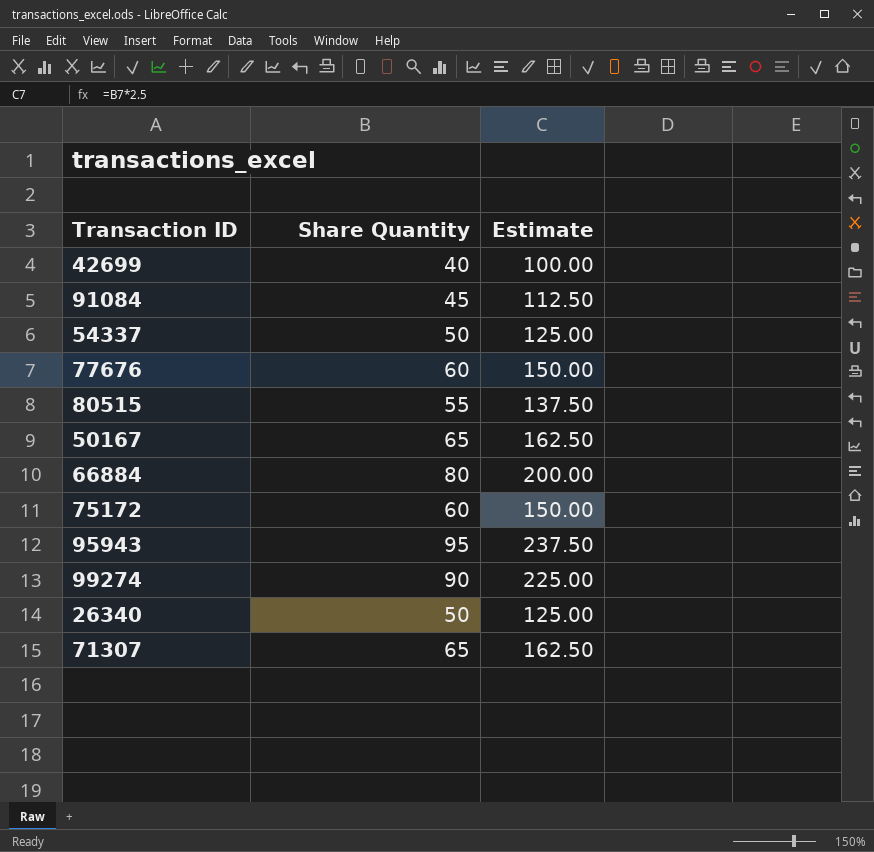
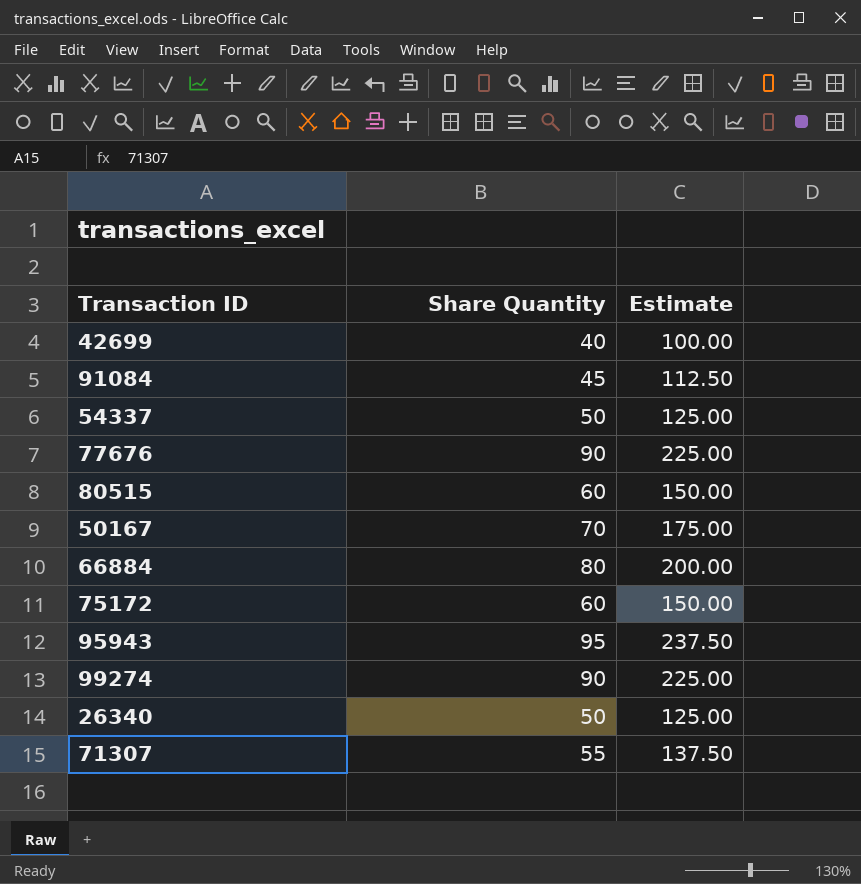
77676 | Share Quantity: 60 -> 90
77676 | Estimate: 150.00 -> 225.00
80515 | Share Quantity: 55 -> 60
80515 | Estimate: 137.50 -> 150.00
50167 | Share Quantity: 65 -> 70
50167 | Estimate: 162.50 -> 175.00
71307 | Share Quantity: 65 -> 55
71307 | Estimate: 162.50 -> 137.50

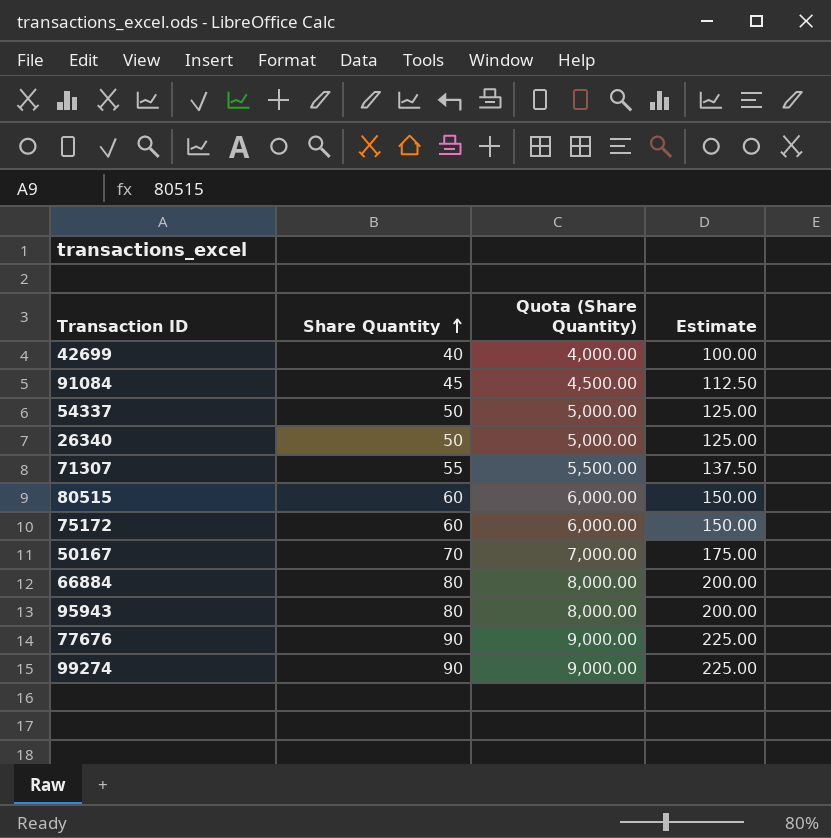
row order: none -> Share Quantity ascending
column Quota (Share Quantity) | formula: none -> [Share Quantity] * 100
95943 | Share Quantity: 95 -> 80
95943 | Estimate: 237.50 -> 200.00

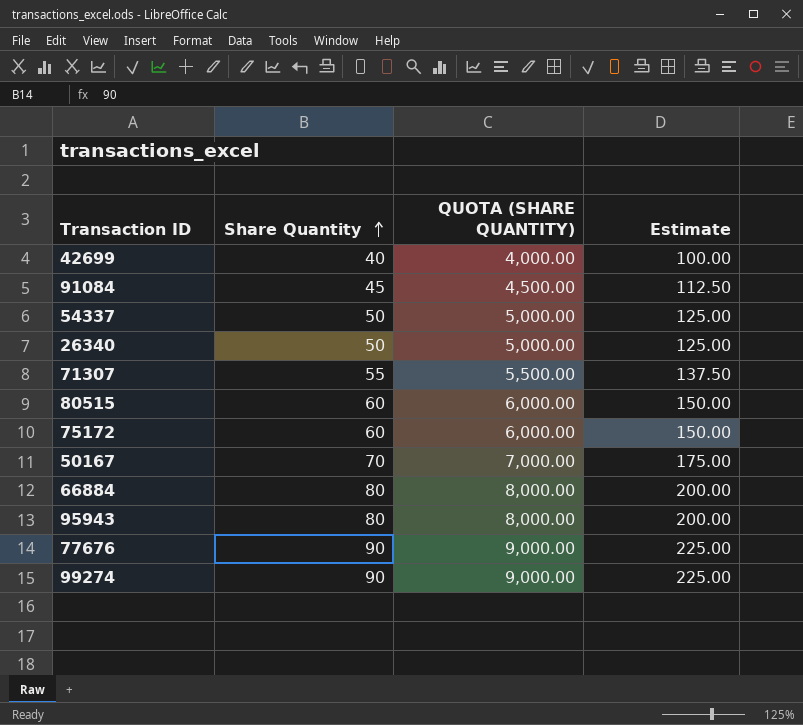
column name: Quota (Share Quantity) -> QUOTA (SHARE QUANTITY)

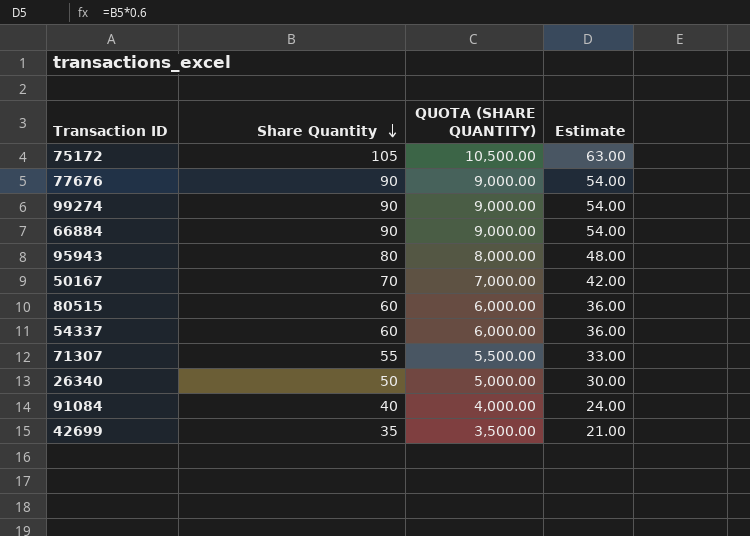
row order: Share Quantity ascending -> Share Quantity descending
column Estimate | formula: [Share Quantity] * 2.5 -> [Share Quantity] * 0.6
75172 | Share Quantity: 60 -> 105
75172 | QUOTA (SHARE QUANTITY): 6,000.00 -> 10,500.00
66884 | Share Quantity: 80 -> 90
66884 | QUOTA (SHARE QUANTITY): 8,000.00 -> 9,000.00
54337 | Share Quantity: 50 -> 60
54337 | QUOTA (SHARE QUANTITY): 5,000.00 -> 6,000.00
91084 | Share Quantity: 45 -> 40
91084 | QUOTA (SHARE QUANTITY): 4,500.00 -> 4,000.00
42699 | Share Quantity: 40 -> 35
42699 | QUOTA (SHARE QUANTITY): 4,000.00 -> 3,500.00

